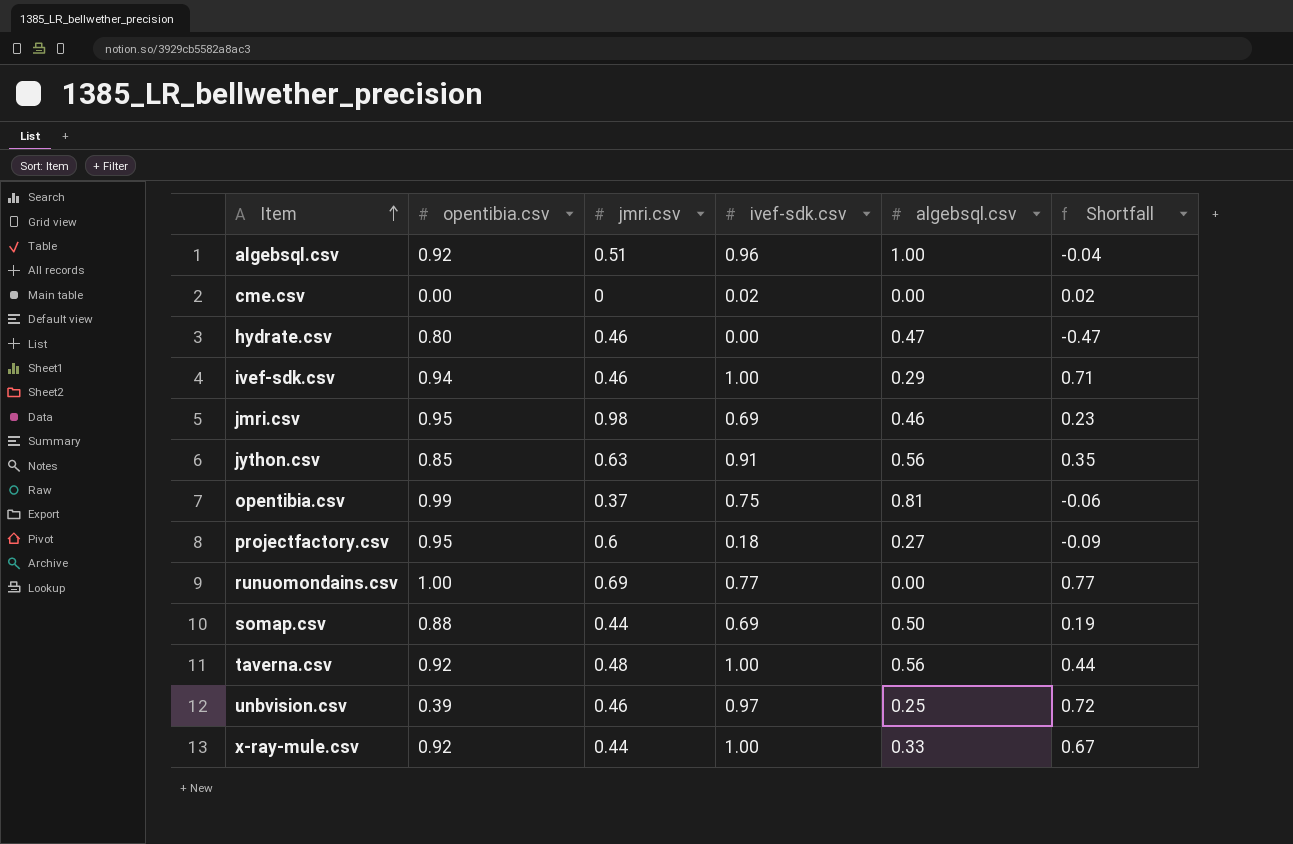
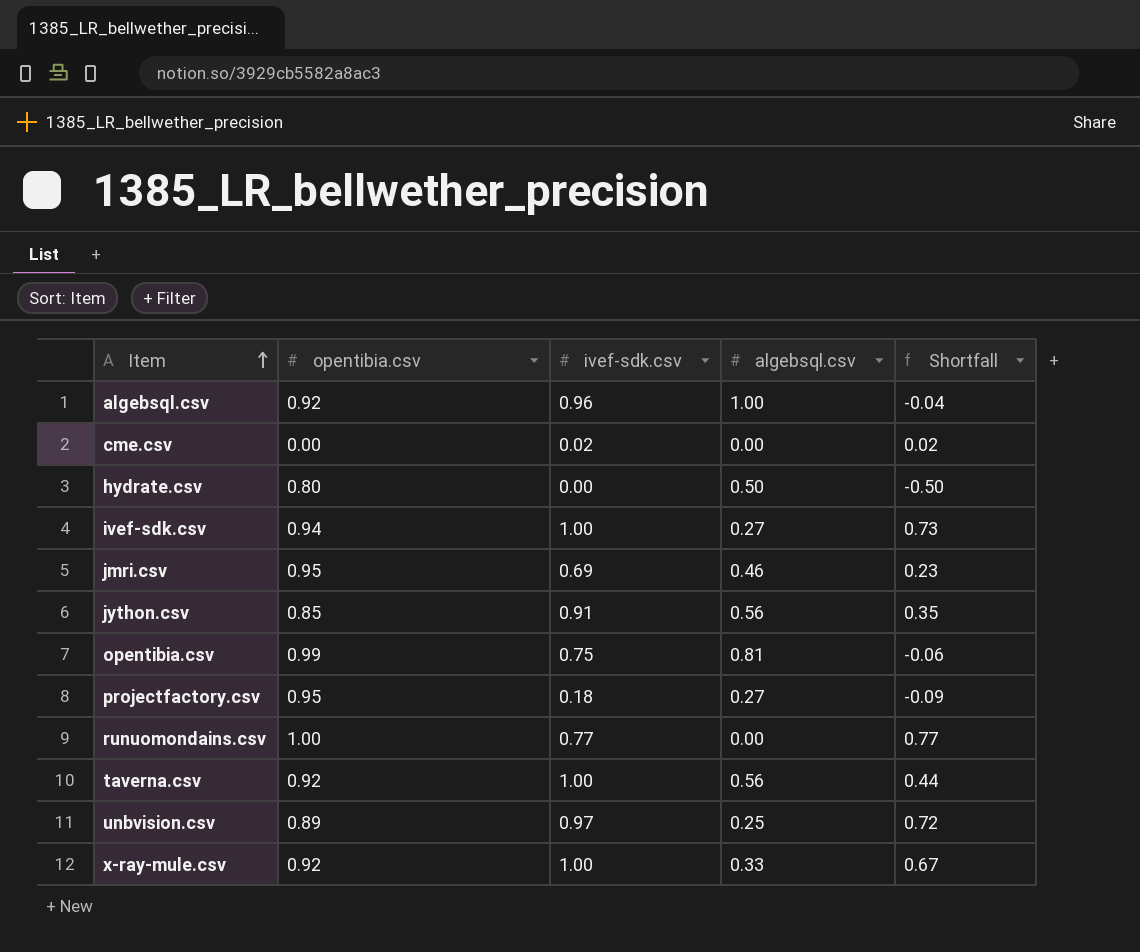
column jmri.csv | position: 3 -> none
row somap.csv: 0.88 | 0.44 | 0.69 | 0.50 | 0.19 -> none
hydrate.csv | algebsql.csv: 0.47 -> 0.50
hydrate.csv | Shortfall: -0.47 -> -0.50
ivef-sdk.csv | algebsql.csv: 0.29 -> 0.27
ivef-sdk.csv | Shortfall: 0.71 -> 0.73
unbvision.csv | opentibia.csv: 0.39 -> 0.89

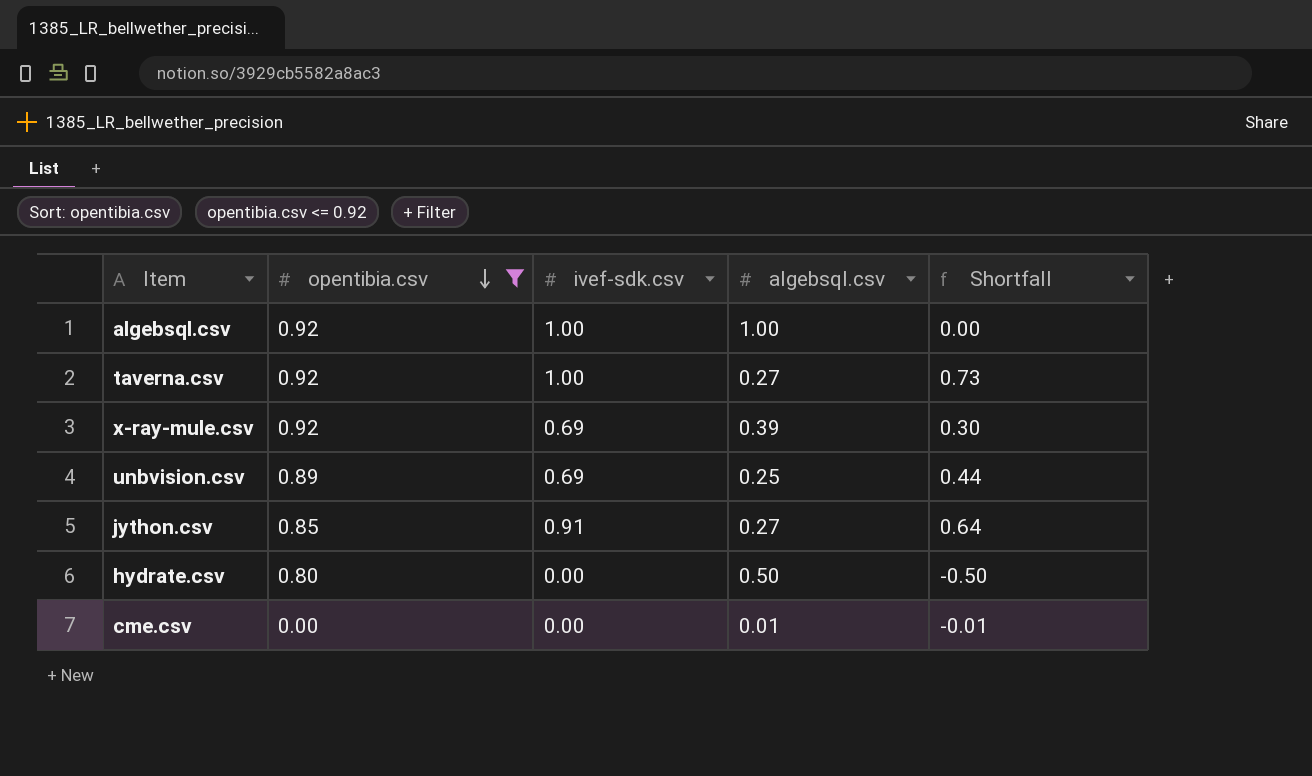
filter: none -> opentibia.csv <= 0.92
row order: Item ascending -> opentibia.csv descending
algebsql.csv | ivef-sdk.csv: 0.96 -> 1.00
algebsql.csv | Shortfall: -0.04 -> 0.00
taverna.csv | algebsql.csv: 0.56 -> 0.27
taverna.csv | Shortfall: 0.44 -> 0.73
x-ray-mule.csv | ivef-sdk.csv: 1.00 -> 0.69
x-ray-mule.csv | algebsql.csv: 0.33 -> 0.39
x-ray-mule.csv | Shortfall: 0.67 -> 0.30
unbvision.csv | ivef-sdk.csv: 0.97 -> 0.69
unbvision.csv | Shortfall: 0.72 -> 0.44
jython.csv | algebsql.csv: 0.56 -> 0.27
jython.csv | Shortfall: 0.35 -> 0.64
cme.csv | ivef-sdk.csv: 0.02 -> 0.00
cme.csv | algebsql.csv: 0.00 -> 0.01
cme.csv | Shortfall: 0.02 -> -0.01

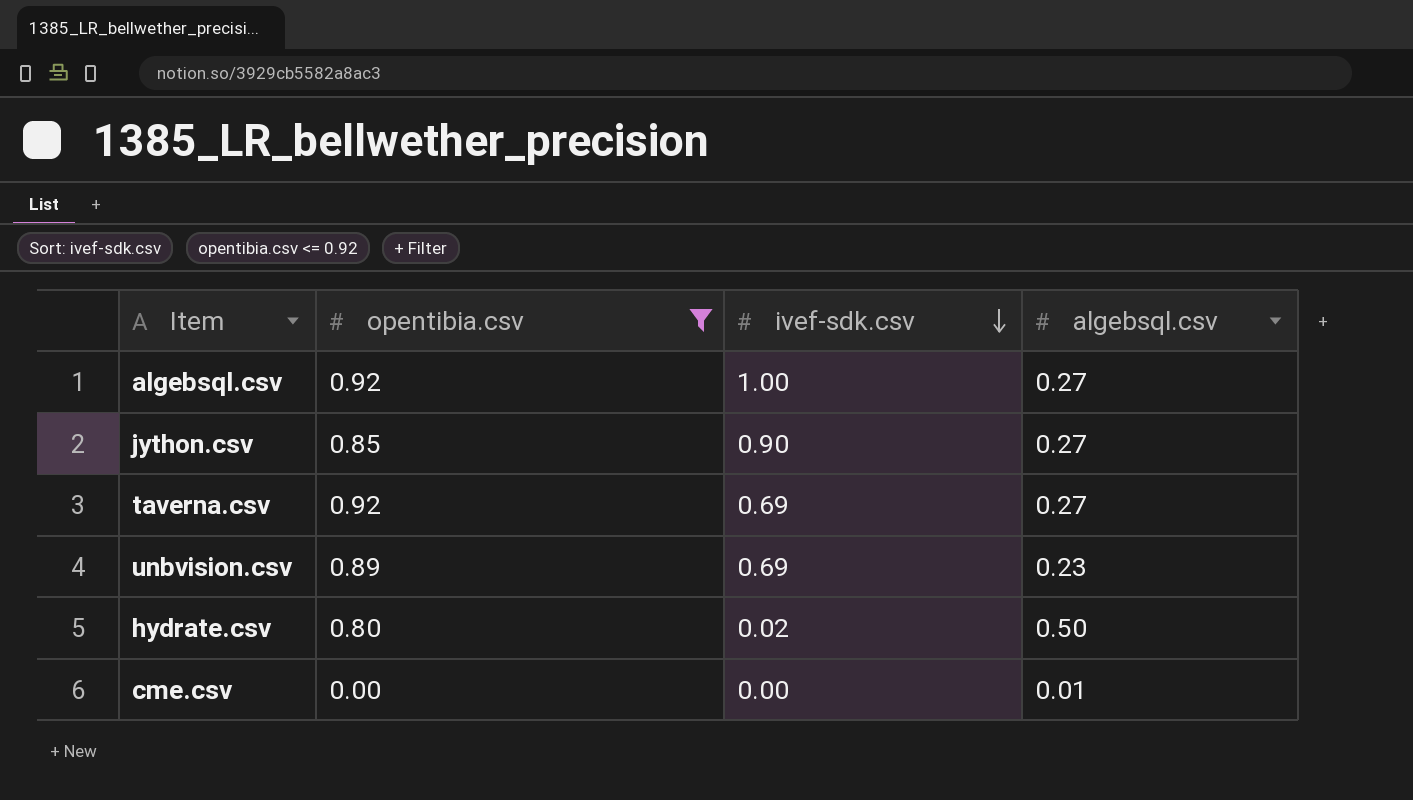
row order: opentibia.csv descending -> ivef-sdk.csv descending
column Shortfall | formula: [ivef-sdk.csv] - [algebsql.csv] -> none
row x-ray-mule.csv: 0.92 | 0.69 | 0.39 | 0.30 -> none
algebsql.csv | algebsql.csv: 1.00 -> 0.27
jython.csv | ivef-sdk.csv: 0.91 -> 0.90
taverna.csv | ivef-sdk.csv: 1.00 -> 0.69
unbvision.csv | algebsql.csv: 0.25 -> 0.23
hydrate.csv | ivef-sdk.csv: 0.00 -> 0.02

